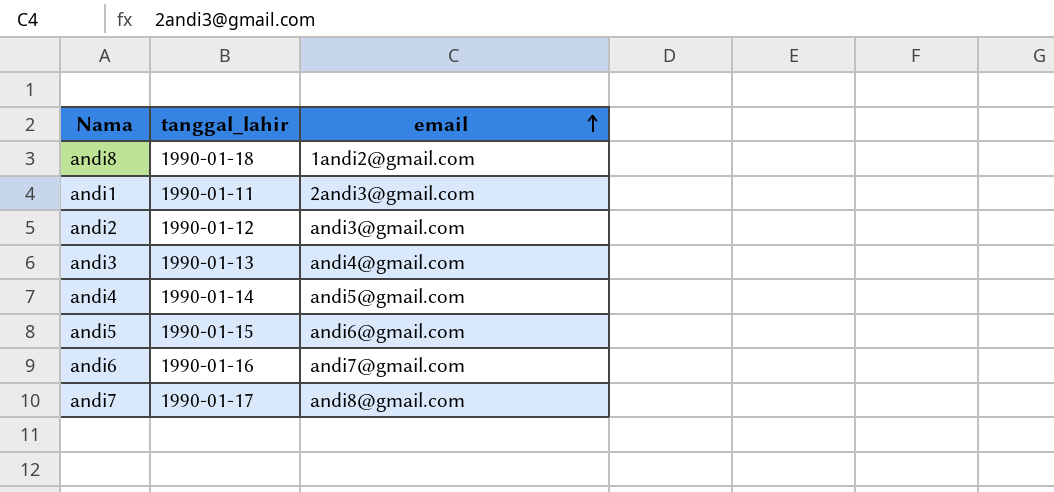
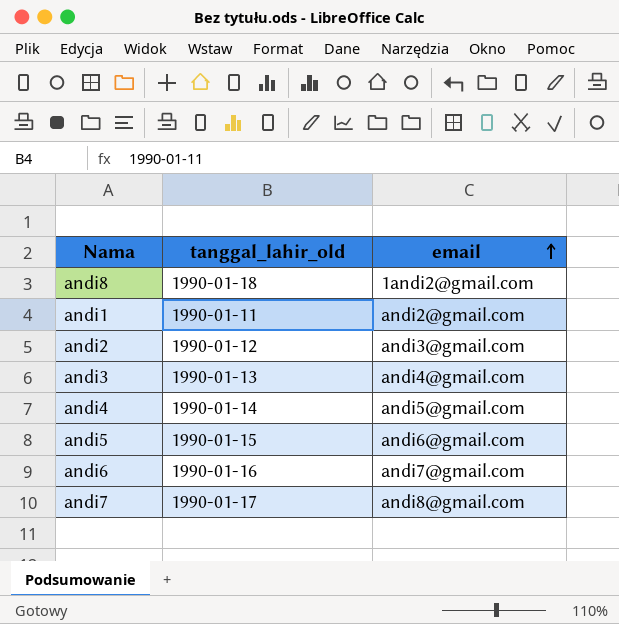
column name: tanggal_lahir -> tanggal_lahir_old
andi1 | email: 2andi3@gmail.com -> andi2@gmail.com

